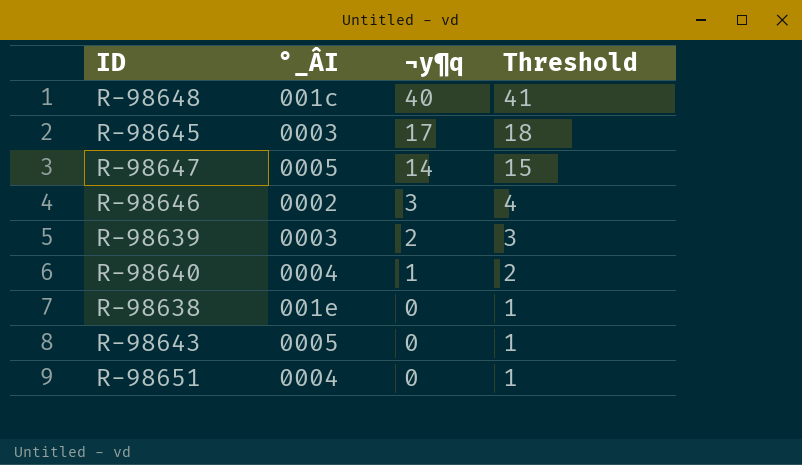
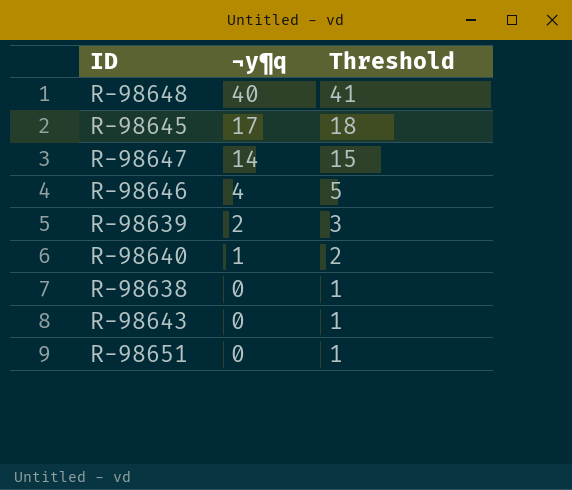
column °_ÂI | position: 2 -> none
R-98646 | ¬y¶q: 3 -> 4
R-98646 | Threshold: 4 -> 5

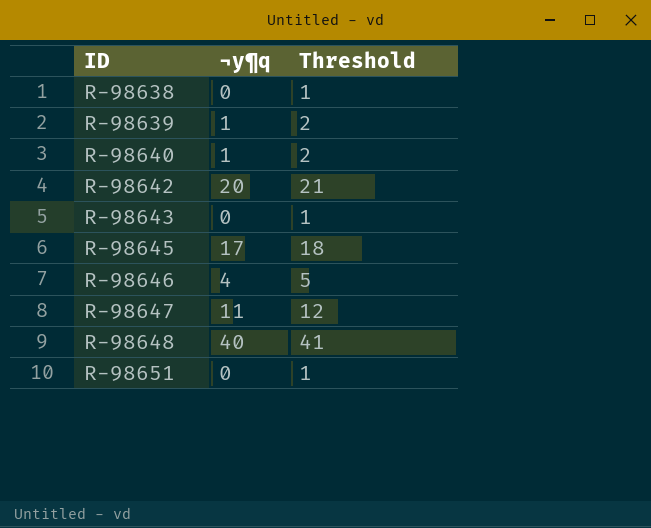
row order: ¬y¶q descending -> ID ascending
R-98639 | ¬y¶q: 2 -> 1
R-98639 | Threshold: 3 -> 2
row R-98642: none -> 20 | 21
R-98647 | ¬y¶q: 14 -> 11
R-98647 | Threshold: 15 -> 12

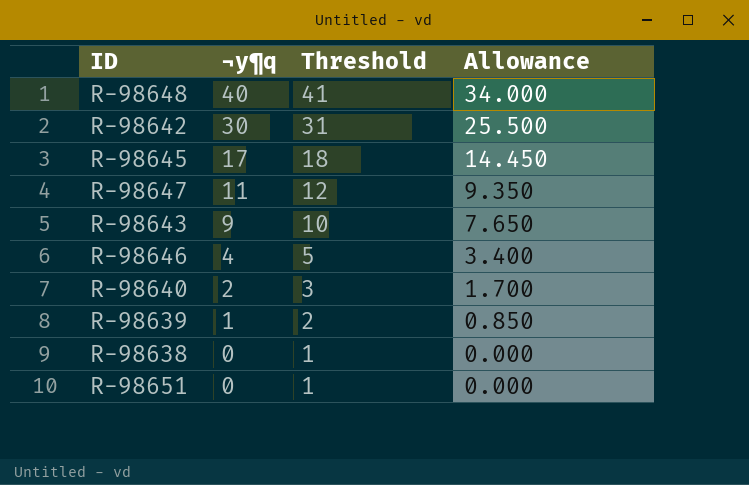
row order: ID ascending -> ¬y¶q descending
column Allowance | formula: none -> [¬y¶q] * 0.85
R-98642 | ¬y¶q: 20 -> 30
R-98642 | Threshold: 21 -> 31
R-98643 | ¬y¶q: 0 -> 9
R-98643 | Threshold: 1 -> 10
R-98640 | ¬y¶q: 1 -> 2
R-98640 | Threshold: 2 -> 3

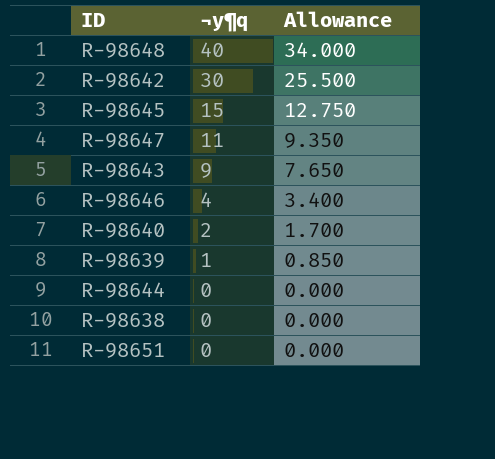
column Threshold | formula: [¬y¶q] + 1 -> none
R-98645 | ¬y¶q: 17 -> 15
R-98645 | Allowance: 14.450 -> 12.750
row R-98644: none -> 0 | 0.000

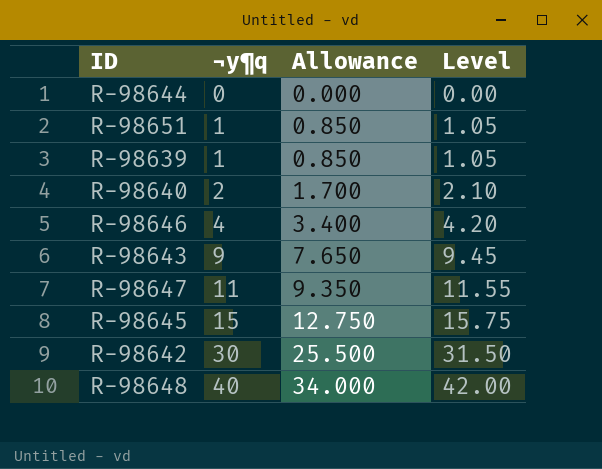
row order: ¬y¶q descending -> ¬y¶q ascending
column Level | formula: none -> [¬y¶q] * 1.05
row R-98638: 0 | 0.000 -> none
R-98651 | ¬y¶q: 0 -> 1
R-98651 | Allowance: 0.000 -> 0.850

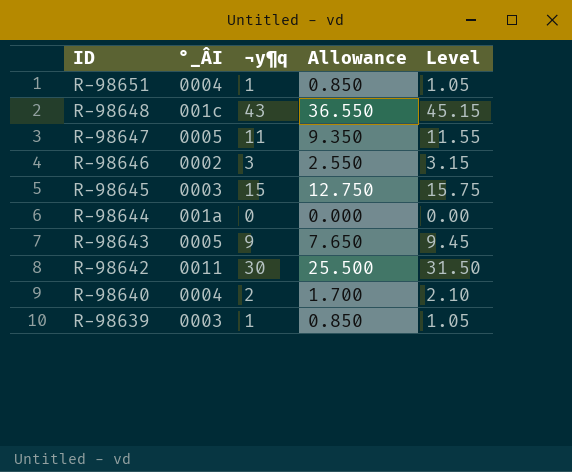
row order: ¬y¶q ascending -> ID descending
column °_ÂI | position: none -> 2
R-98648 | ¬y¶q: 40 -> 43
R-98648 | Allowance: 34.000 -> 36.550
R-98648 | Level: 42.00 -> 45.15
R-98646 | ¬y¶q: 4 -> 3
R-98646 | Allowance: 3.400 -> 2.550
R-98646 | Level: 4.20 -> 3.15

